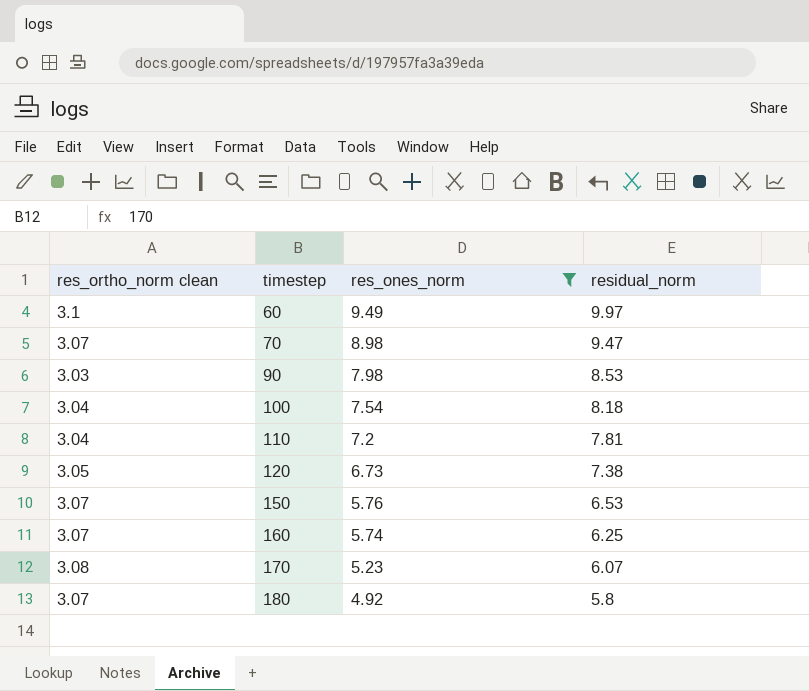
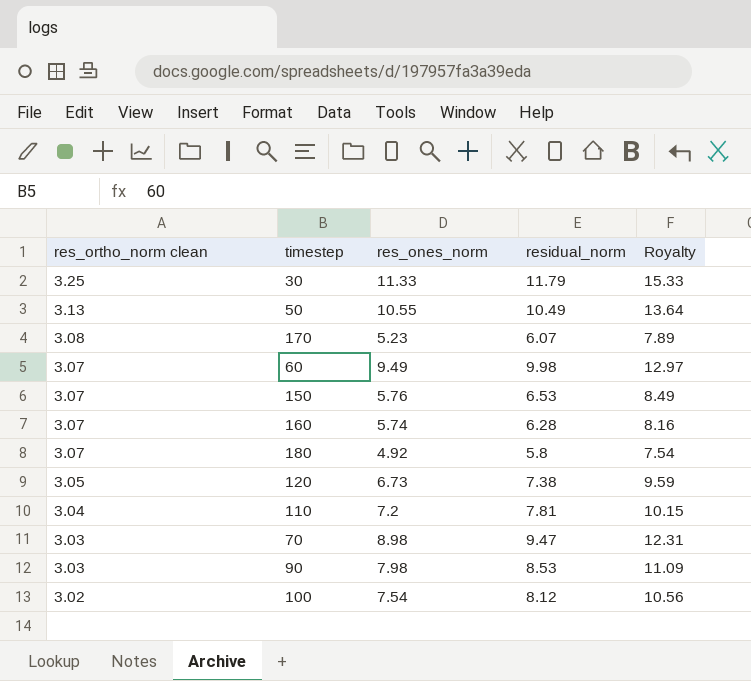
filter: res_ones_norm <= 9.49 -> none
row order: timestep ascending -> res_ortho_norm clean descending
column Royalty | formula: none -> [residual_norm] * 1.3
60 | res_ortho_norm clean: 3.1 -> 3.07
60 | residual_norm: 9.97 -> 9.98
160 | residual_norm: 6.25 -> 6.28
70 | res_ortho_norm clean: 3.07 -> 3.03
100 | res_ortho_norm clean: 3.04 -> 3.02
100 | residual_norm: 8.18 -> 8.12

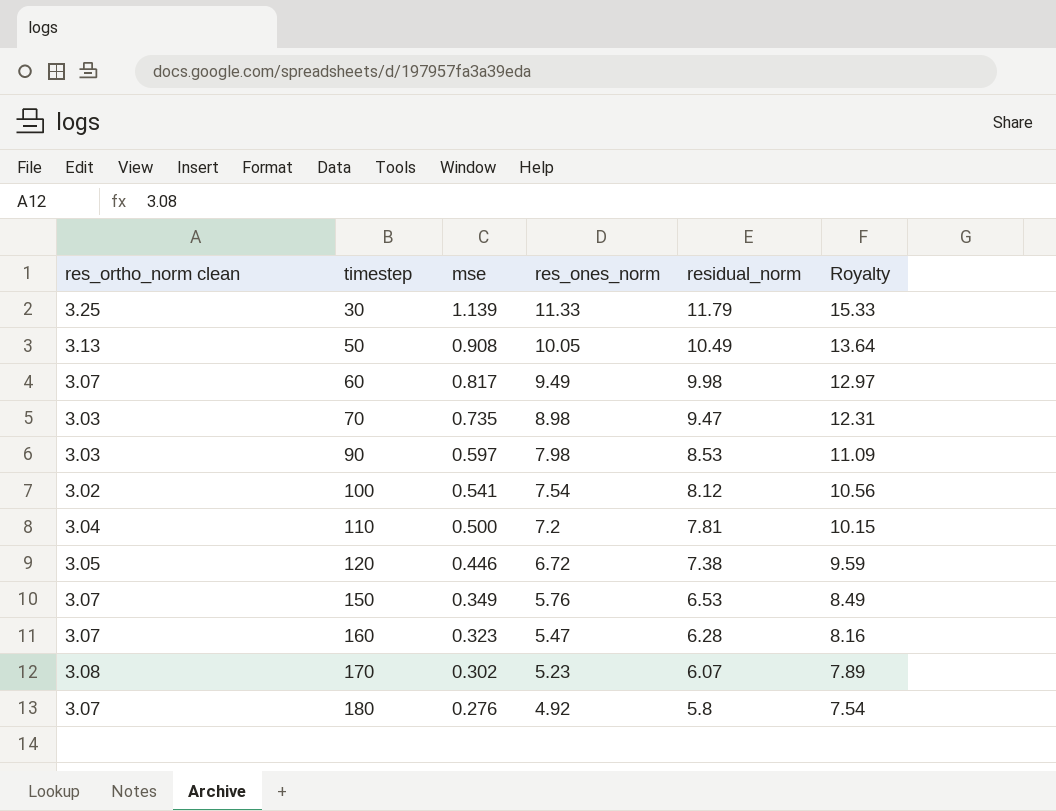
row order: res_ortho_norm clean descending -> timestep ascending
column mse | position: none -> 3
50 | res_ones_norm: 10.55 -> 10.05
120 | res_ones_norm: 6.73 -> 6.72
160 | res_ones_norm: 5.74 -> 5.47

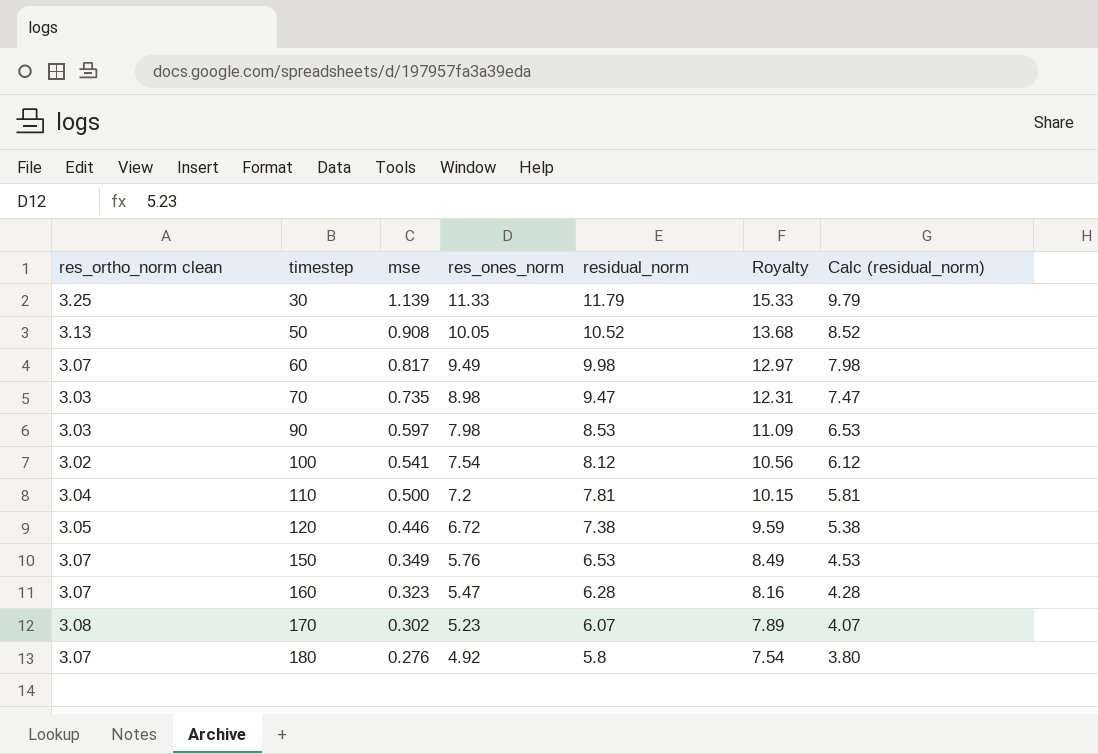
column Calc (residual_norm) | formula: none -> [residual_norm] - 2
50 | residual_norm: 10.49 -> 10.52
50 | Royalty: 13.64 -> 13.68

